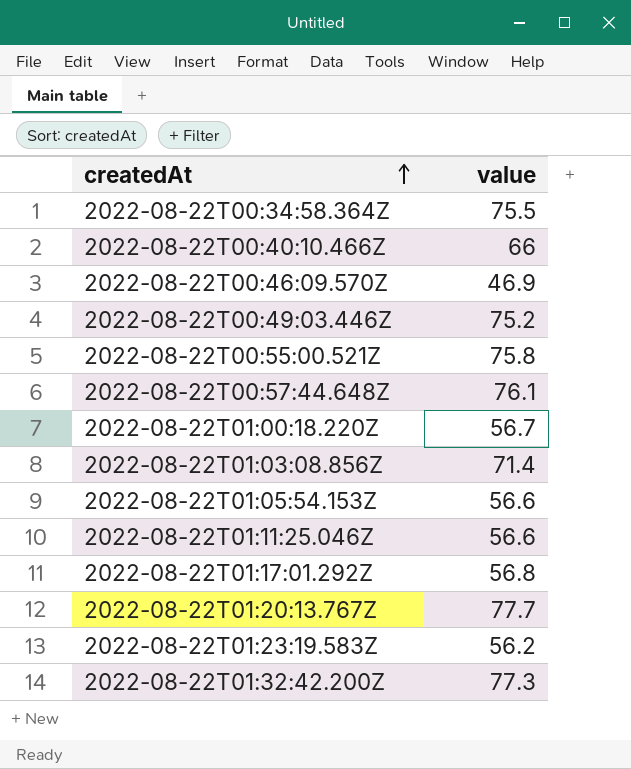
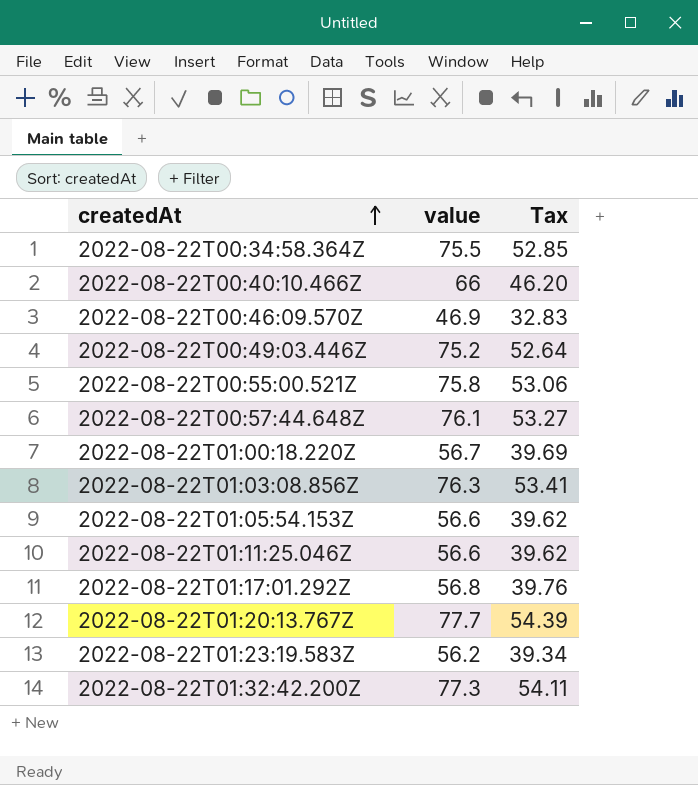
column Tax | formula: none -> [value] * 0.7
2022-08-22T01:03:08.856Z | value: 71.4 -> 76.3

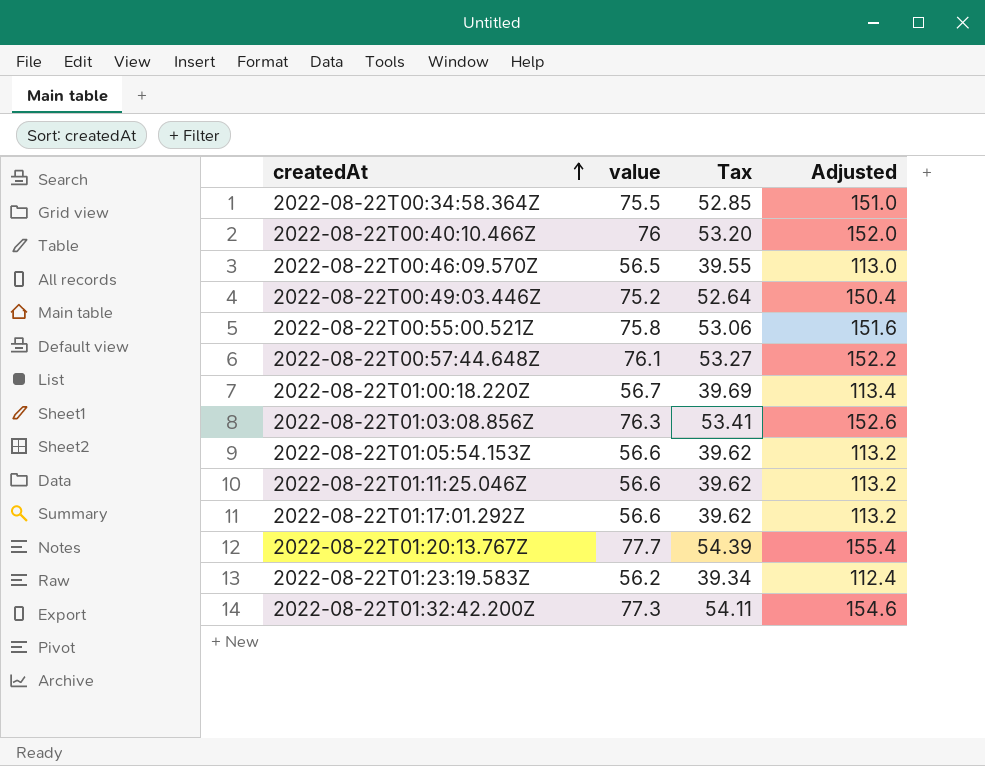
column Adjusted | formula: none -> [value] * 2
2022-08-22T00:40:10.466Z | value: 66 -> 76
2022-08-22T00:40:10.466Z | Tax: 46.20 -> 53.20
2022-08-22T00:46:09.570Z | value: 46.9 -> 56.5
2022-08-22T00:46:09.570Z | Tax: 32.83 -> 39.55
2022-08-22T01:17:01.292Z | value: 56.8 -> 56.6
2022-08-22T01:17:01.292Z | Tax: 39.76 -> 39.62

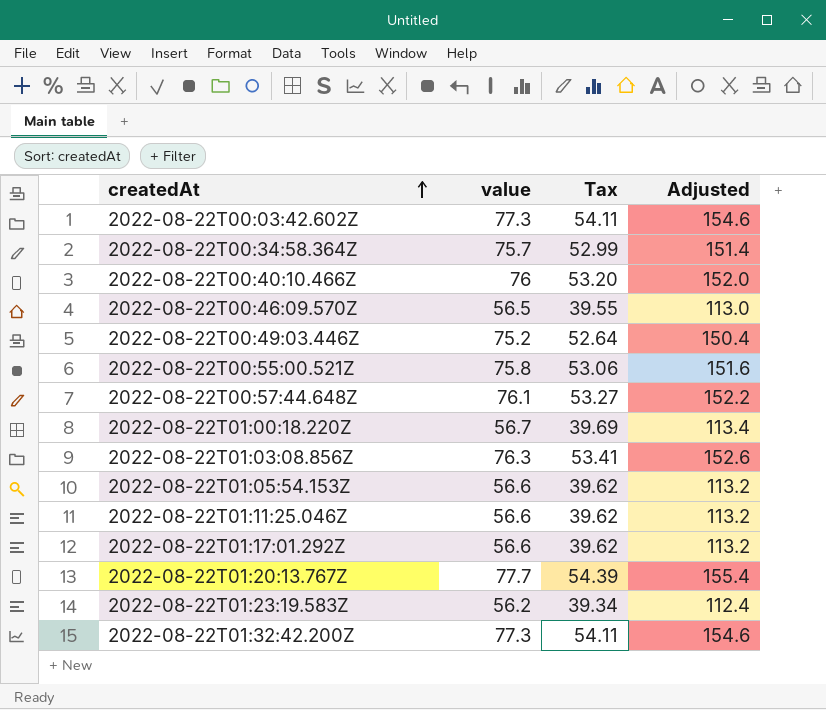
row 2022-08-22T00:03:42.602Z: none -> 77.3 | 54.11 | 154.6
2022-08-22T00:34:58.364Z | value: 75.5 -> 75.7
2022-08-22T00:34:58.364Z | Tax: 52.85 -> 52.99
2022-08-22T00:34:58.364Z | Adjusted: 151.0 -> 151.4

